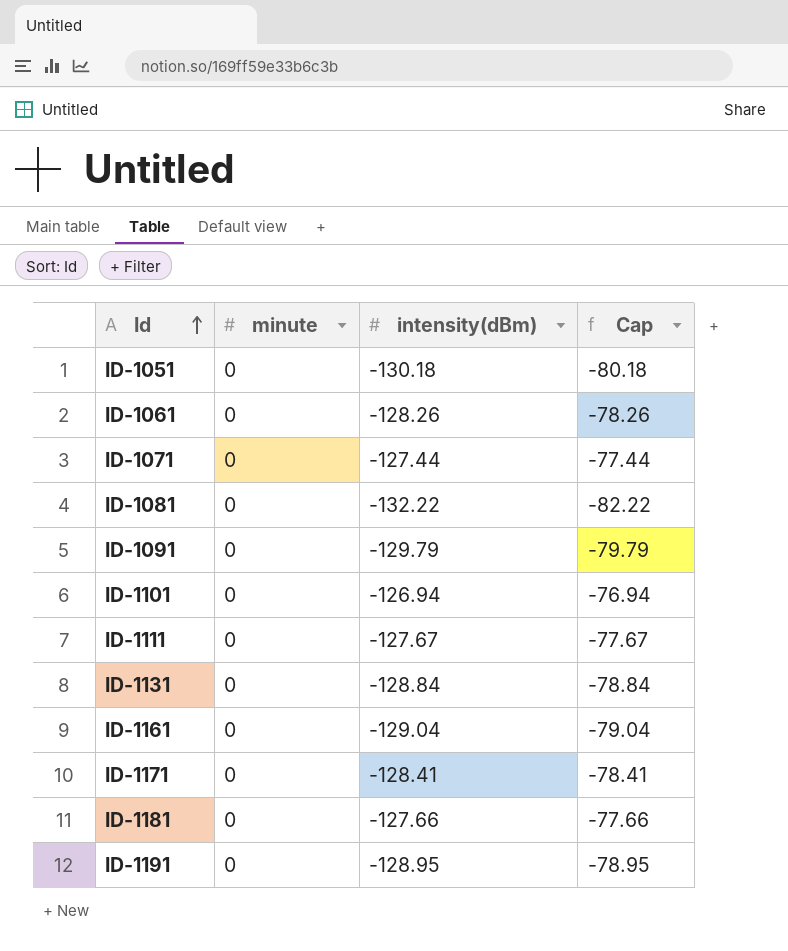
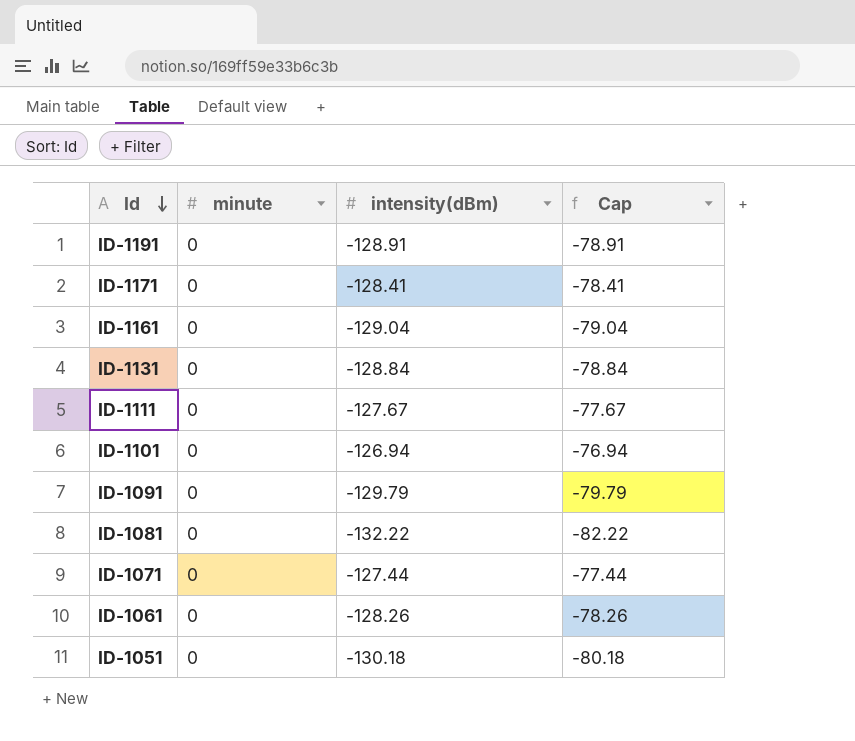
row order: Id ascending -> Id descending
row ID-1181: 0 | -127.66 | -77.66 -> none
ID-1191 | intensity(dBm): -128.95 -> -128.91
ID-1191 | Cap: -78.95 -> -78.91

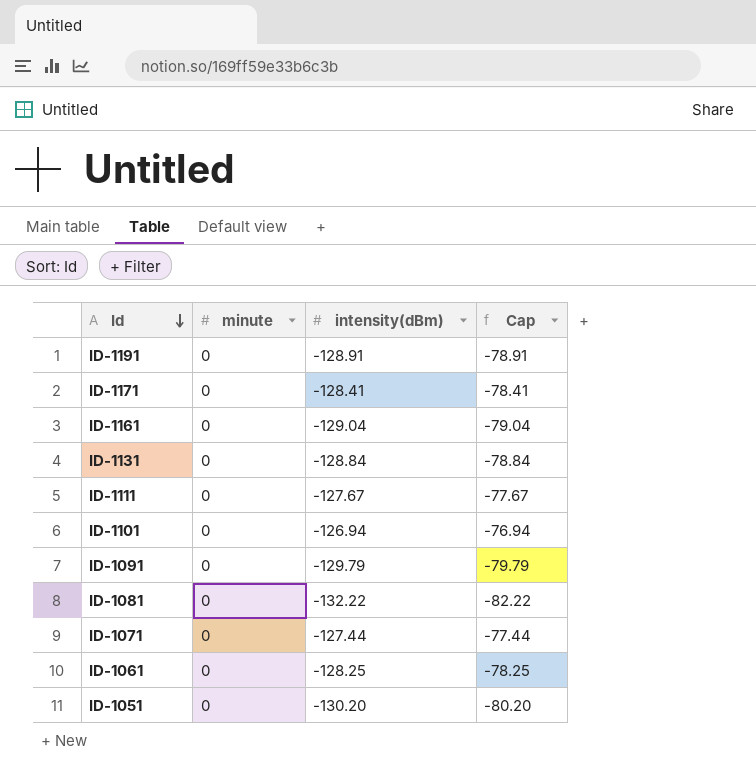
ID-1061 | intensity(dBm): -128.26 -> -128.25
ID-1061 | Cap: -78.26 -> -78.25
ID-1051 | intensity(dBm): -130.18 -> -130.20
ID-1051 | Cap: -80.18 -> -80.20

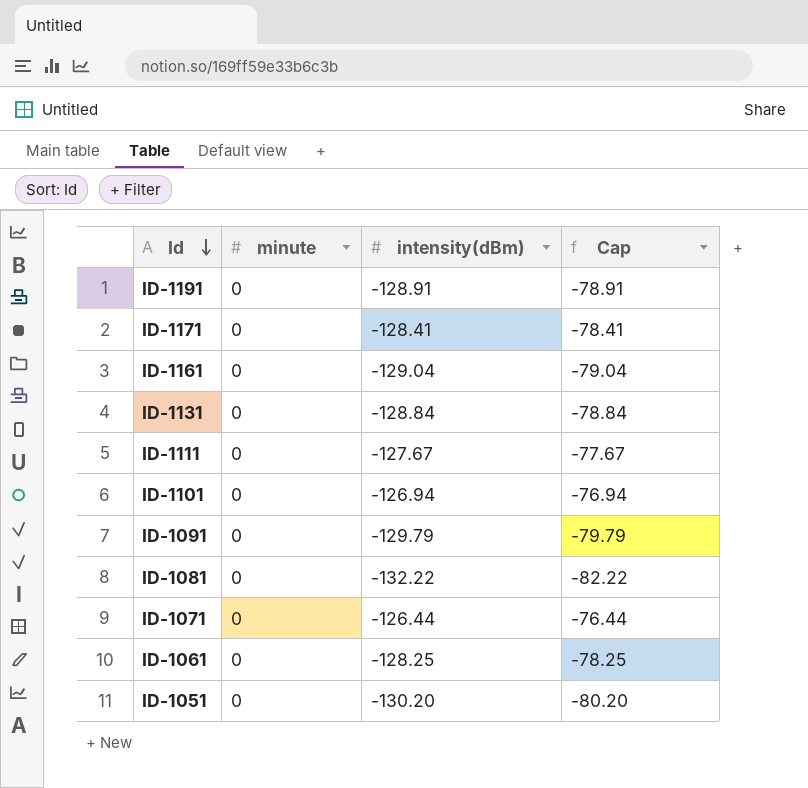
ID-1071 | intensity(dBm): -127.44 -> -126.44
ID-1071 | Cap: -77.44 -> -76.44

